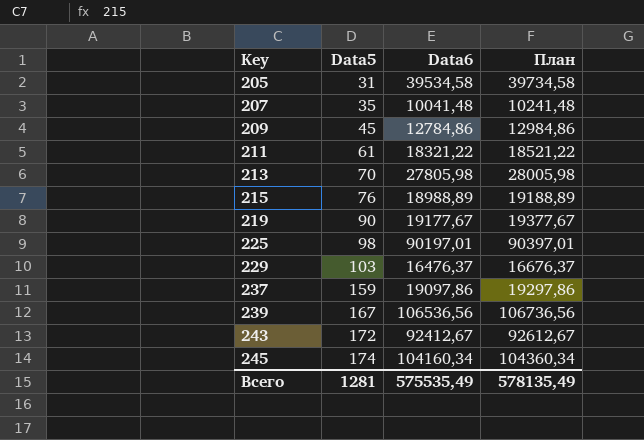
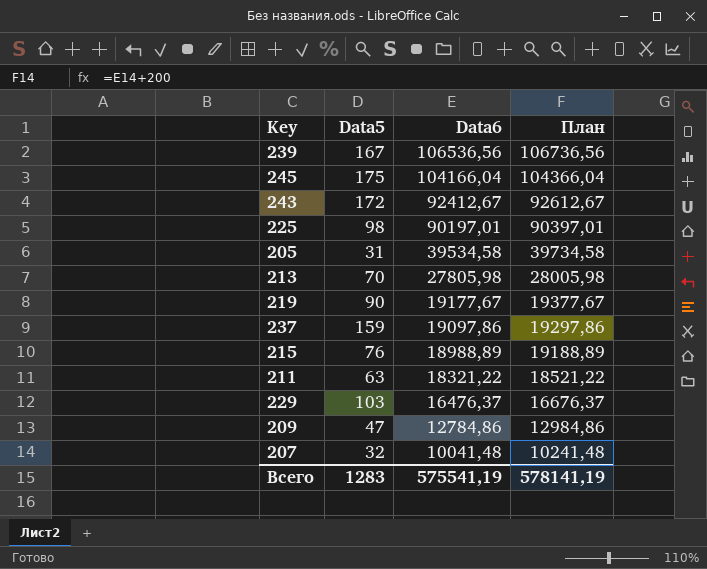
row order: Key ascending -> Data6 descending
245 | Data5: 174 -> 175
245 | Data6: 104160,34 -> 104166,04
245 | План: 104360,34 -> 104366,04
211 | Data5: 61 -> 63
209 | Data5: 45 -> 47
207 | Data5: 35 -> 32
Всего | Data5: 1281 -> 1283
Всего | Data6: 575535,49 -> 575541,19
Всего | План: 578135,49 -> 578141,19

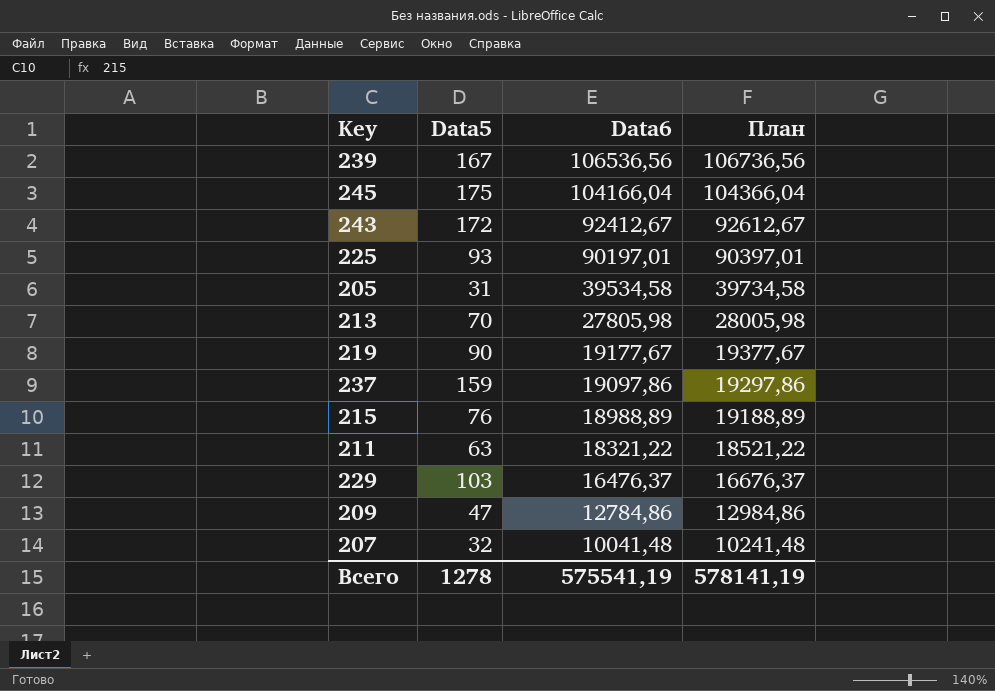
225 | Data5: 98 -> 93
Всего | Data5: 1283 -> 1278

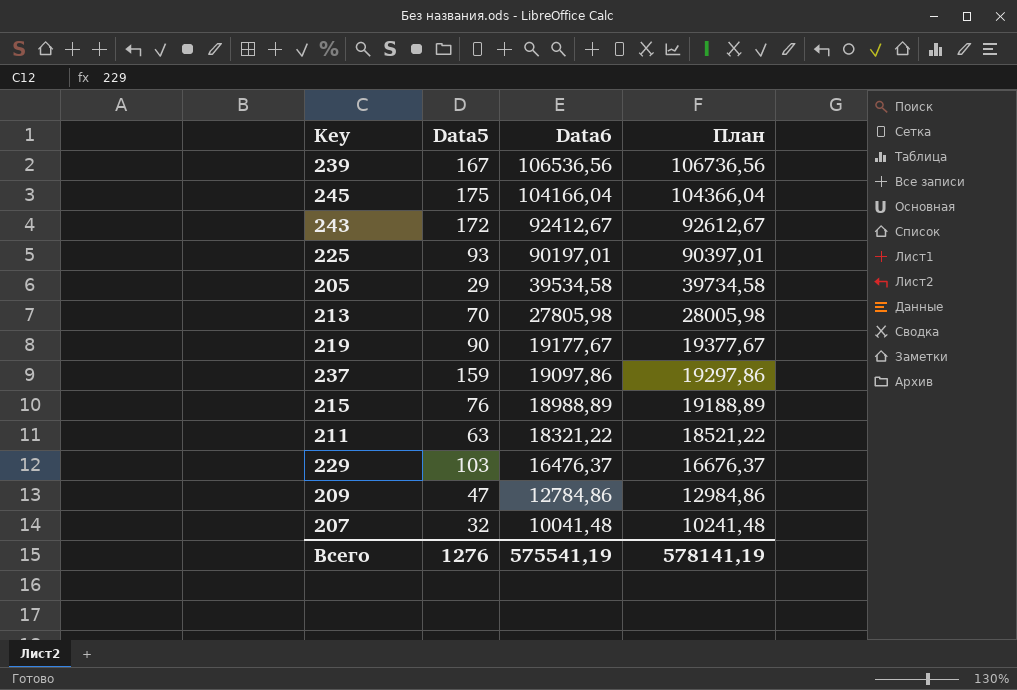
205 | Data5: 31 -> 29
Всего | Data5: 1278 -> 1276

